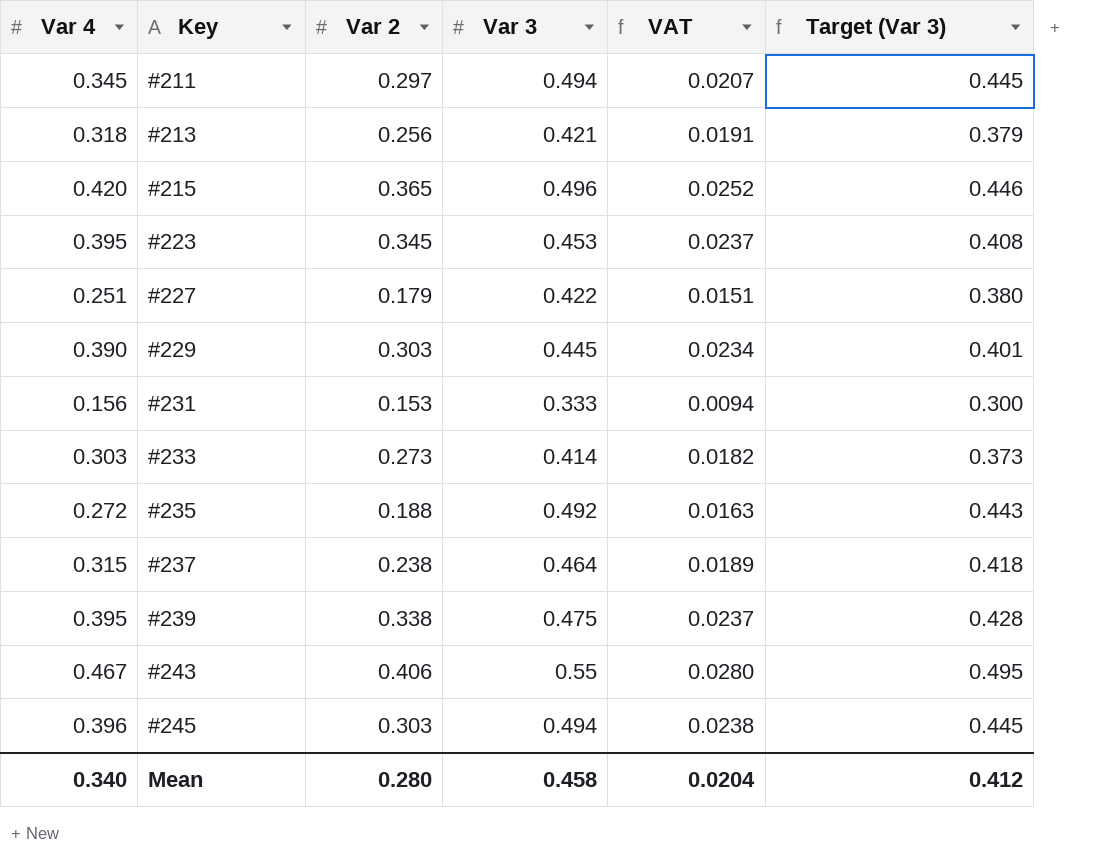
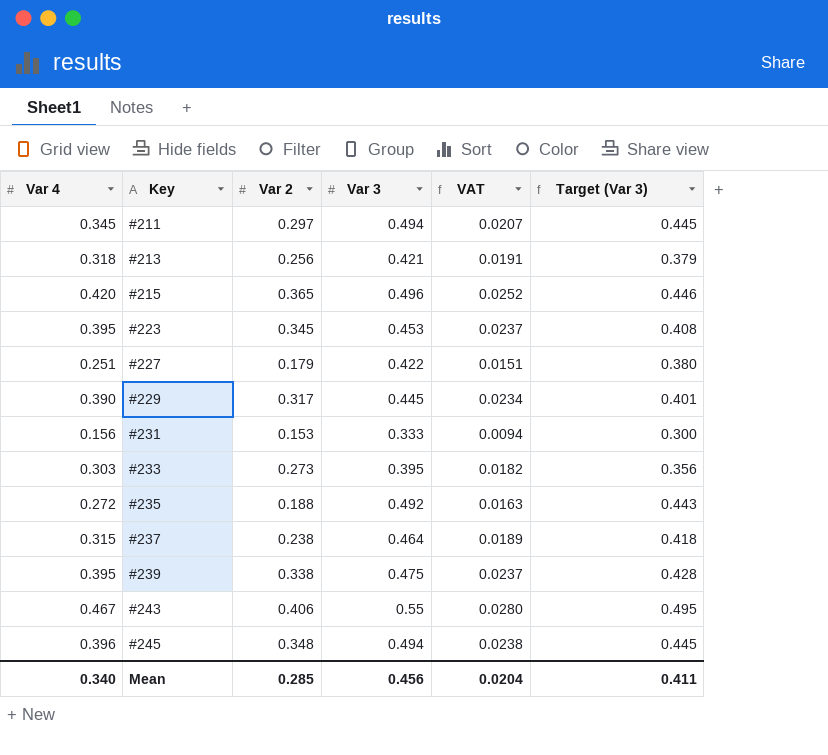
#229 | Var 2: 0.303 -> 0.317
#233 | Var 3: 0.414 -> 0.395
#233 | Target (Var 3): 0.373 -> 0.356
#245 | Var 2: 0.303 -> 0.348
Mean | Var 2: 0.280 -> 0.285
Mean | Var 3: 0.458 -> 0.456
Mean | Target (Var 3): 0.412 -> 0.411

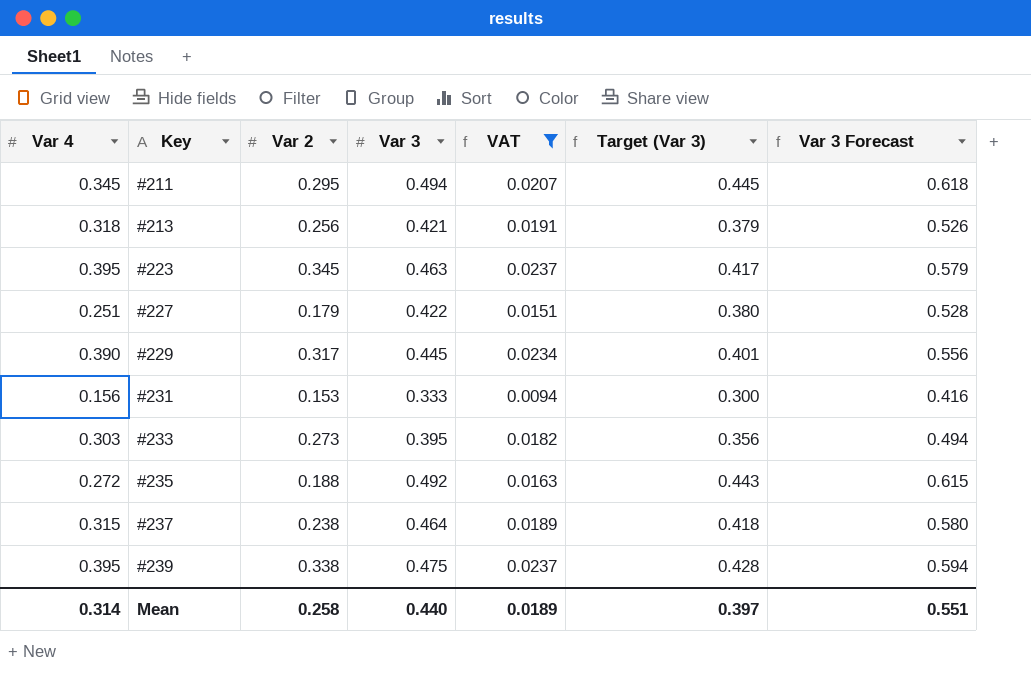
filter: none -> VAT <= 0.0237
column Var 3 Forecast | formula: none -> [Var 3] * 1.25
#211 | Var 2: 0.297 -> 0.295
#223 | Var 3: 0.453 -> 0.463
#223 | Target (Var 3): 0.408 -> 0.417
Mean | Var 4: 0.340 -> 0.314
Mean | Var 2: 0.285 -> 0.258
Mean | Var 3: 0.456 -> 0.440
Mean | VAT: 0.0204 -> 0.0189
Mean | Target (Var 3): 0.411 -> 0.397

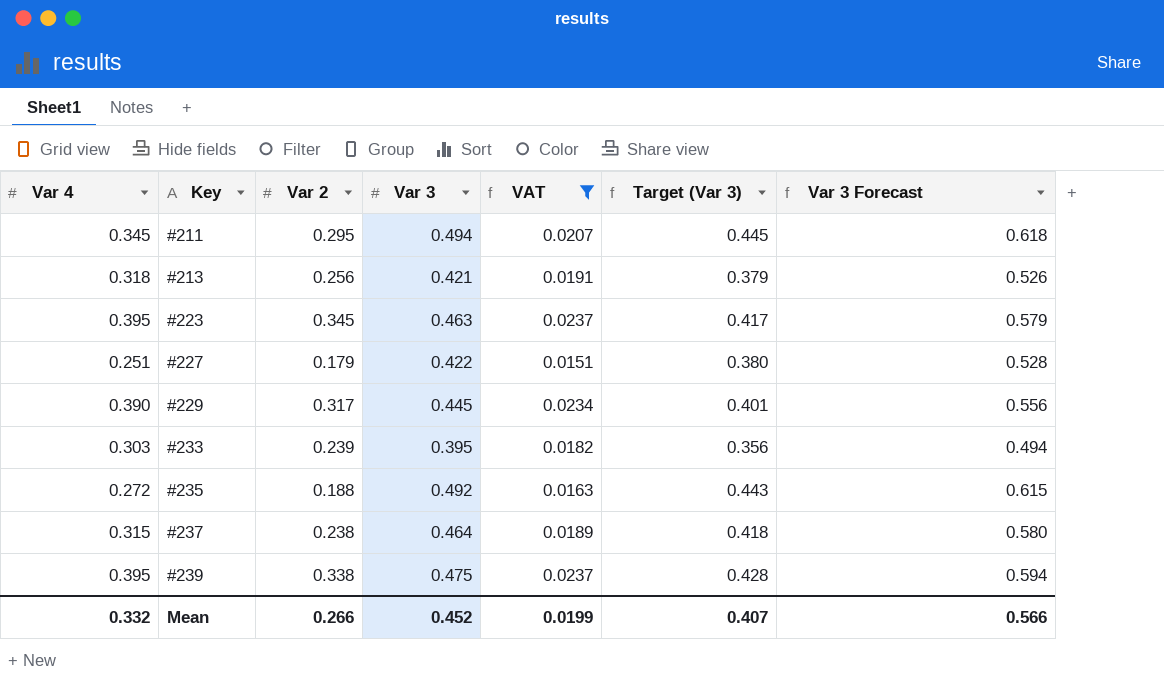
row #231: 0.156 | 0.153 | 0.333 | 0.0094 | 0.300 | 0.416 -> none
#233 | Var 2: 0.273 -> 0.239
Mean | Var 4: 0.314 -> 0.332
Mean | Var 2: 0.258 -> 0.266
Mean | Var 3: 0.440 -> 0.452
Mean | VAT: 0.0189 -> 0.0199
Mean | Target (Var 3): 0.397 -> 0.407
Mean | Var 3 Forecast: 0.551 -> 0.566

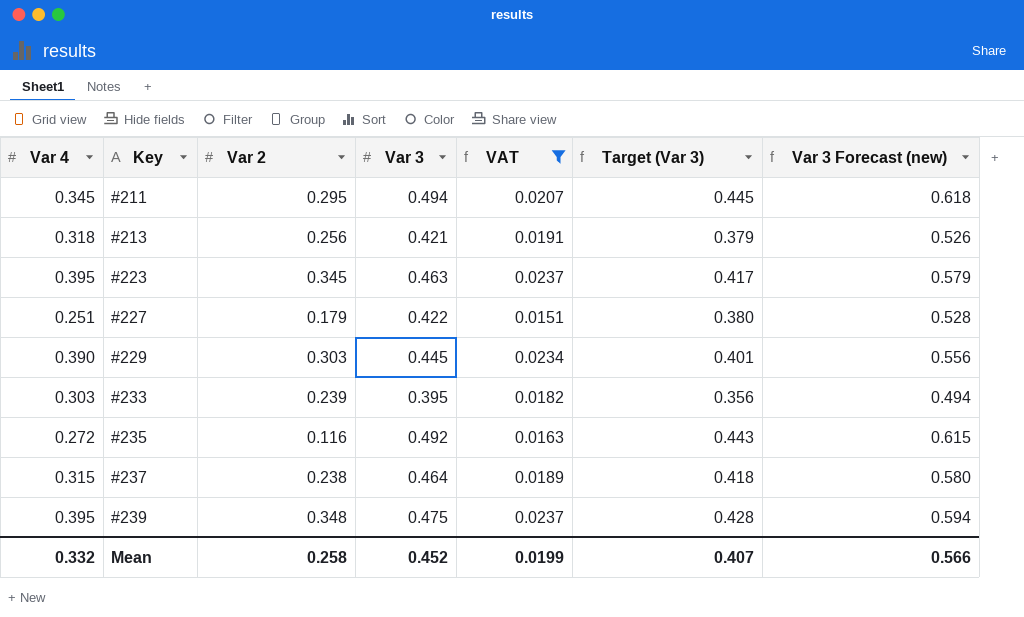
column name: Var 3 Forecast -> Var 3 Forecast (new)
#229 | Var 2: 0.317 -> 0.303
#235 | Var 2: 0.188 -> 0.116
#239 | Var 2: 0.338 -> 0.348
Mean | Var 2: 0.266 -> 0.258

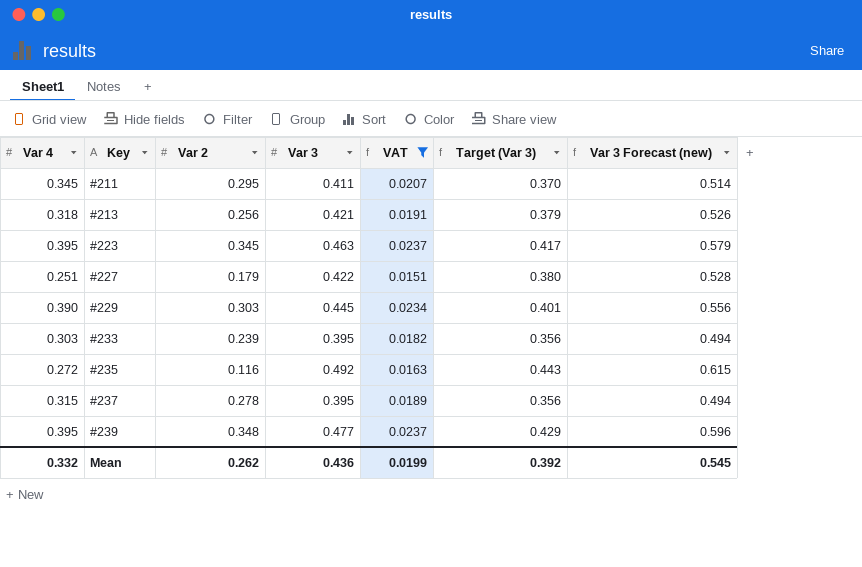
#211 | Var 3: 0.494 -> 0.411
#211 | Target (Var 3): 0.445 -> 0.370
#211 | Var 3 Forecast (new): 0.618 -> 0.514
#237 | Var 2: 0.238 -> 0.278
#237 | Var 3: 0.464 -> 0.395
#237 | Target (Var 3): 0.418 -> 0.356
#237 | Var 3 Forecast (new): 0.580 -> 0.494
#239 | Var 3: 0.475 -> 0.477
#239 | Target (Var 3): 0.428 -> 0.429
#239 | Var 3 Forecast (new): 0.594 -> 0.596
Mean | Var 2: 0.258 -> 0.262
Mean | Var 3: 0.452 -> 0.436
Mean | Target (Var 3): 0.407 -> 0.392
Mean | Var 3 Forecast (new): 0.566 -> 0.545

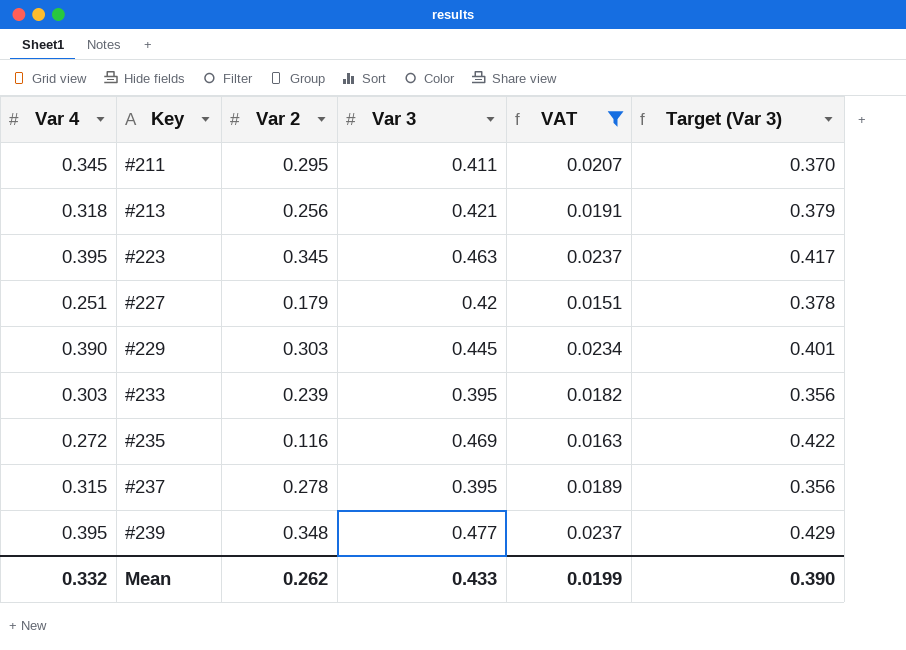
column Var 3 Forecast (new) | formula: [Var 3] * 1.25 -> none
#227 | Var 3: 0.422 -> 0.42
#227 | Target (Var 3): 0.380 -> 0.378
#235 | Var 3: 0.492 -> 0.469
#235 | Target (Var 3): 0.443 -> 0.422
Mean | Var 3: 0.436 -> 0.433
Mean | Target (Var 3): 0.392 -> 0.390

